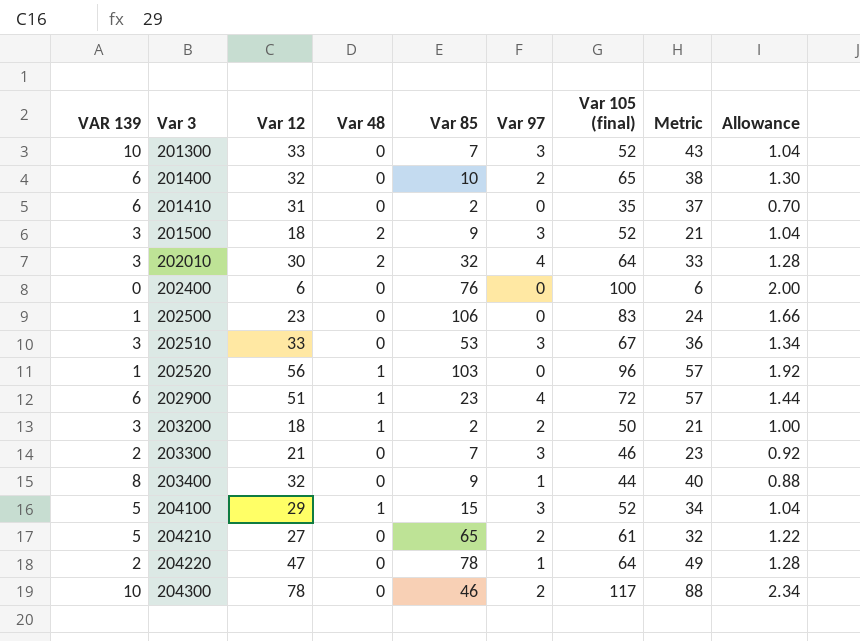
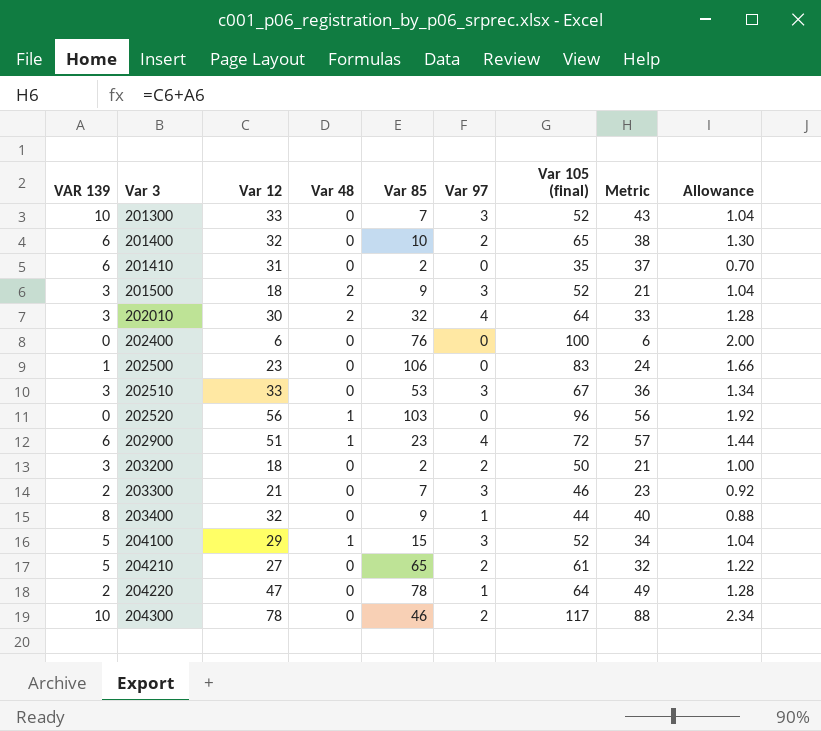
202520 | VAR 139: 1 -> 0
202520 | Metric: 57 -> 56
203200 | Var 48: 1 -> 0

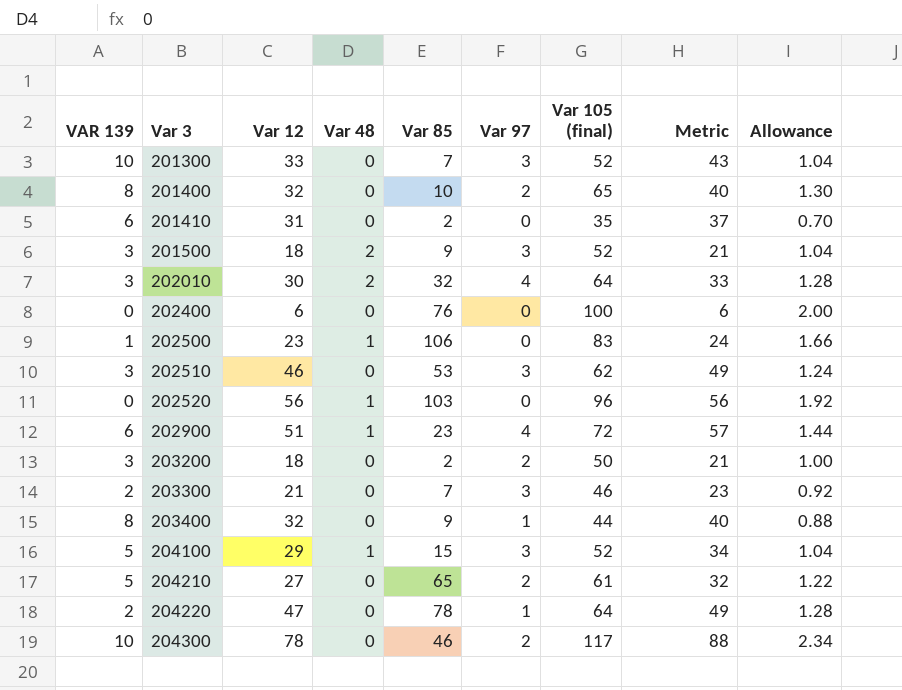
201400 | VAR 139: 6 -> 8
201400 | Metric: 38 -> 40
202500 | Var 48: 0 -> 1
202510 | Var 12: 33 -> 46
202510 | Var 105 (final): 67 -> 62
202510 | Metric: 36 -> 49
202510 | Allowance: 1.34 -> 1.24

